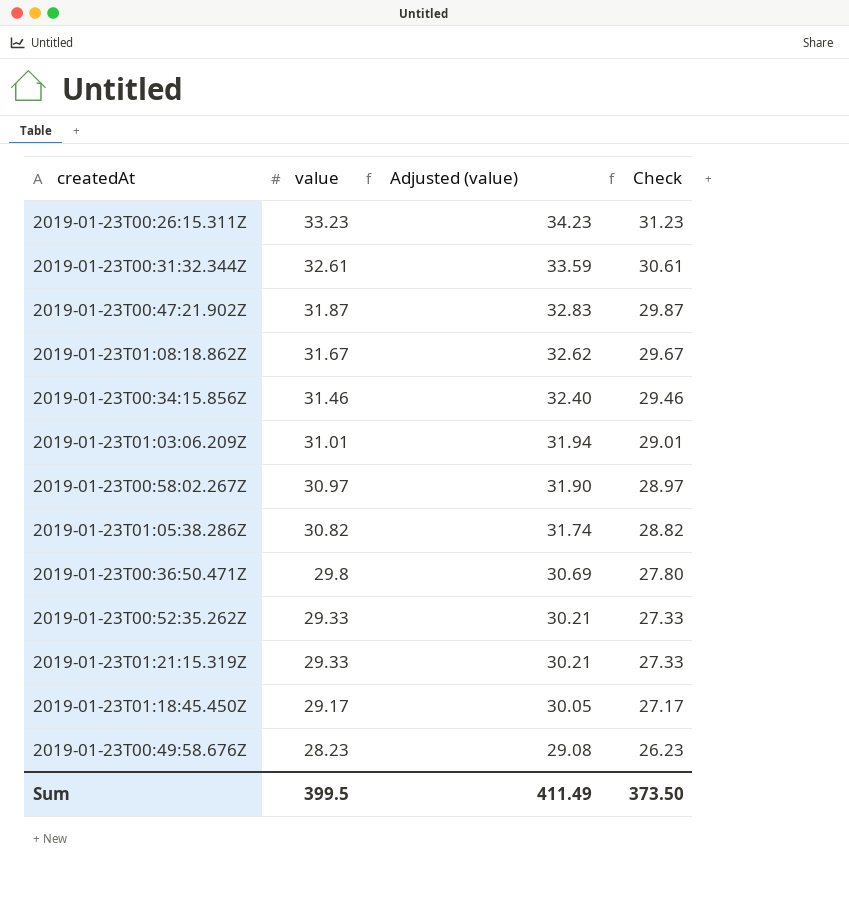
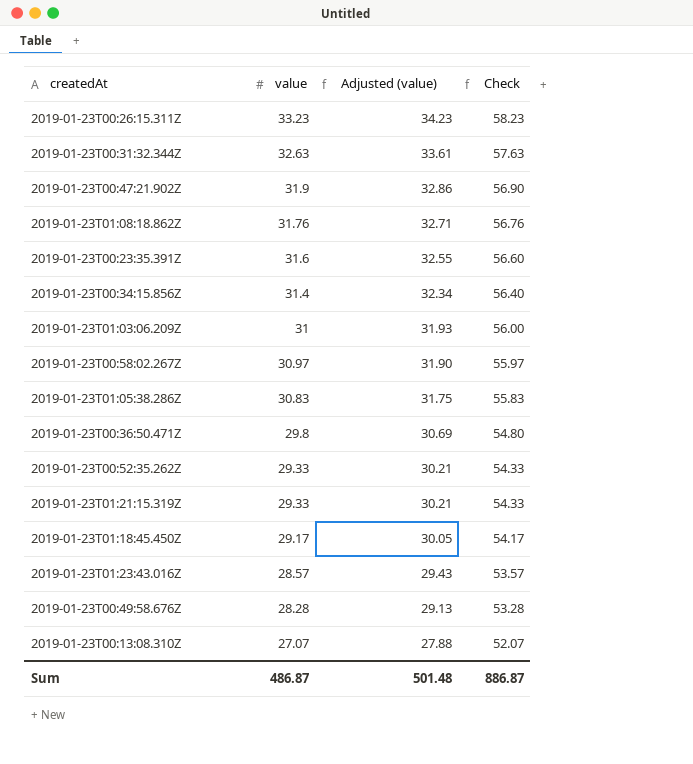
column Check | formula: [value] - 2 -> [value] + 25
2019-01-23T00:31:32.344Z | value: 32.61 -> 32.63
2019-01-23T00:31:32.344Z | Adjusted (value): 33.59 -> 33.61
2019-01-23T00:47:21.902Z | value: 31.87 -> 31.9
2019-01-23T00:47:21.902Z | Adjusted (value): 32.83 -> 32.86
2019-01-23T01:08:18.862Z | value: 31.67 -> 31.76
2019-01-23T01:08:18.862Z | Adjusted (value): 32.62 -> 32.71
row 2019-01-23T00:23:35.391Z: none -> 31.6 | 32.55 | 56.60
2019-01-23T00:34:15.856Z | value: 31.46 -> 31.4
2019-01-23T00:34:15.856Z | Adjusted (value): 32.40 -> 32.34
2019-01-23T01:03:06.209Z | value: 31.01 -> 31
2019-01-23T01:03:06.209Z | Adjusted (value): 31.94 -> 31.93
2019-01-23T01:05:38.286Z | value: 30.82 -> 30.83
2019-01-23T01:05:38.286Z | Adjusted (value): 31.74 -> 31.75
row 2019-01-23T01:23:43.016Z: none -> 28.57 | 29.43 | 53.57
2019-01-23T00:49:58.676Z | value: 28.23 -> 28.28
2019-01-23T00:49:58.676Z | Adjusted (value): 29.08 -> 29.13
row 2019-01-23T00:13:08.310Z: none -> 27.07 | 27.88 | 52.07
Sum | value: 399.5 -> 486.87
Sum | Adjusted (value): 411.49 -> 501.48
Sum | Check: 373.50 -> 886.87

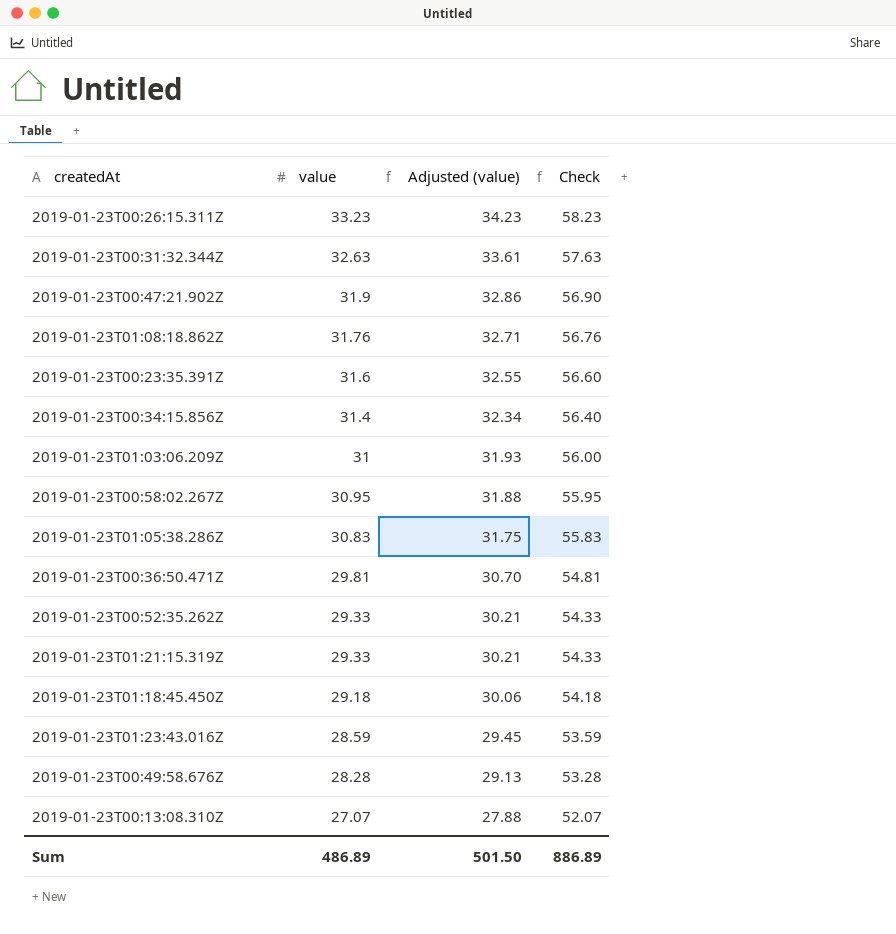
2019-01-23T00:58:02.267Z | value: 30.97 -> 30.95
2019-01-23T00:58:02.267Z | Adjusted (value): 31.90 -> 31.88
2019-01-23T00:58:02.267Z | Check: 55.97 -> 55.95
2019-01-23T00:36:50.471Z | value: 29.8 -> 29.81
2019-01-23T00:36:50.471Z | Adjusted (value): 30.69 -> 30.70
2019-01-23T00:36:50.471Z | Check: 54.80 -> 54.81
2019-01-23T01:18:45.450Z | value: 29.17 -> 29.18
2019-01-23T01:18:45.450Z | Adjusted (value): 30.05 -> 30.06
2019-01-23T01:18:45.450Z | Check: 54.17 -> 54.18
2019-01-23T01:23:43.016Z | value: 28.57 -> 28.59
2019-01-23T01:23:43.016Z | Adjusted (value): 29.43 -> 29.45
2019-01-23T01:23:43.016Z | Check: 53.57 -> 53.59
Sum | value: 486.87 -> 486.89
Sum | Adjusted (value): 501.48 -> 501.50
Sum | Check: 886.87 -> 886.89

